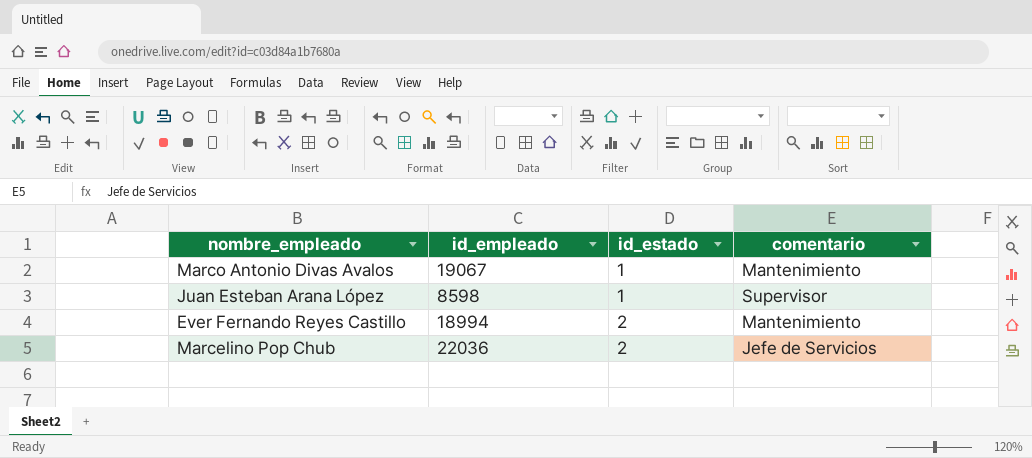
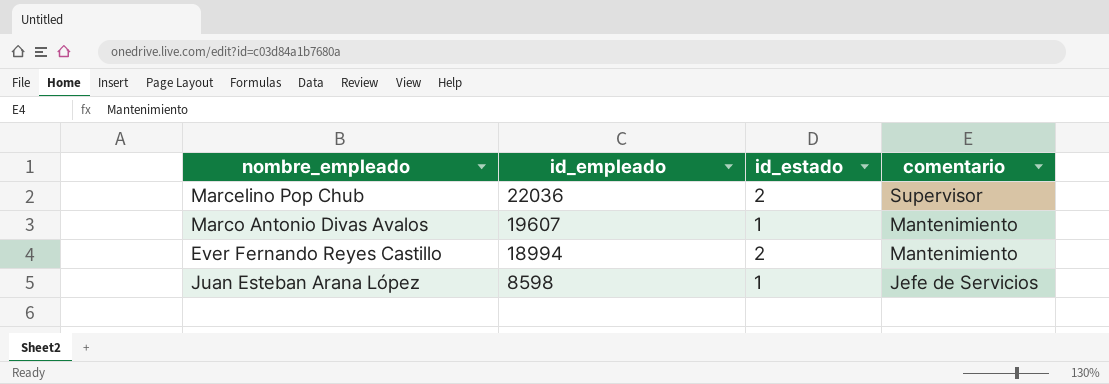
row order: id_estado ascending -> id_empleado descending
Marcelino Pop Chub | comentario: Jefe de Servicios -> Supervisor
Marco Antonio Divas Avalos | id_empleado: 19067 -> 19607
Juan Esteban Arana López | comentario: Supervisor -> Jefe de Servicios

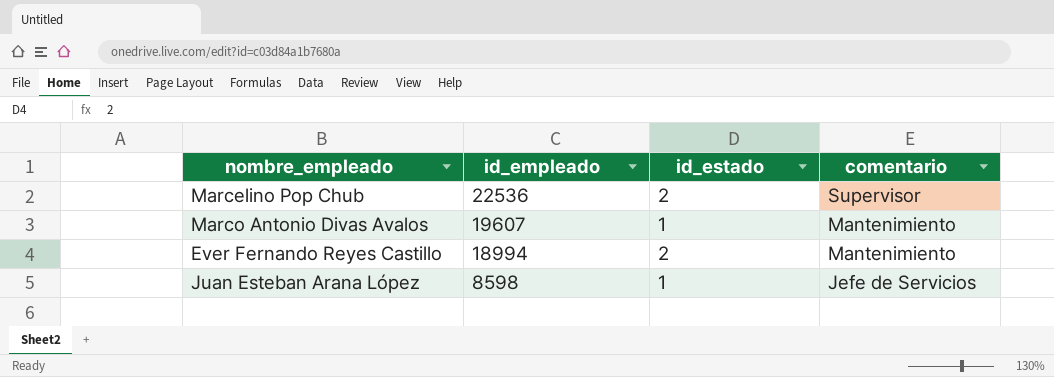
Marcelino Pop Chub | id_empleado: 22036 -> 22536

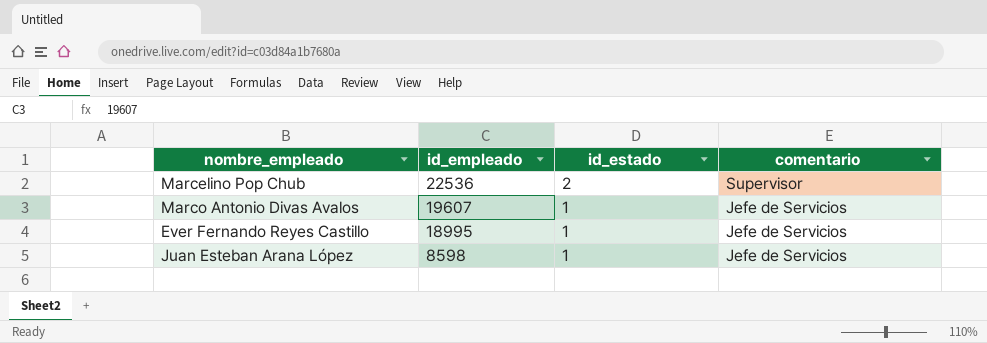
Marco Antonio Divas Avalos | comentario: Mantenimiento -> Jefe de Servicios
Ever Fernando Reyes Castillo | id_empleado: 18994 -> 18995
Ever Fernando Reyes Castillo | id_estado: 2 -> 1
Ever Fernando Reyes Castillo | comentario: Mantenimiento -> Jefe de Servicios

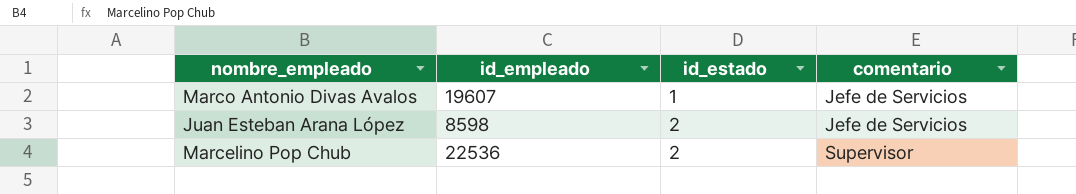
row order: id_empleado descending -> id_estado ascending
row Ever Fernando Reyes Castillo: 18995 | 1 | Jefe de Servicios -> none
Juan Esteban Arana López | id_estado: 1 -> 2

